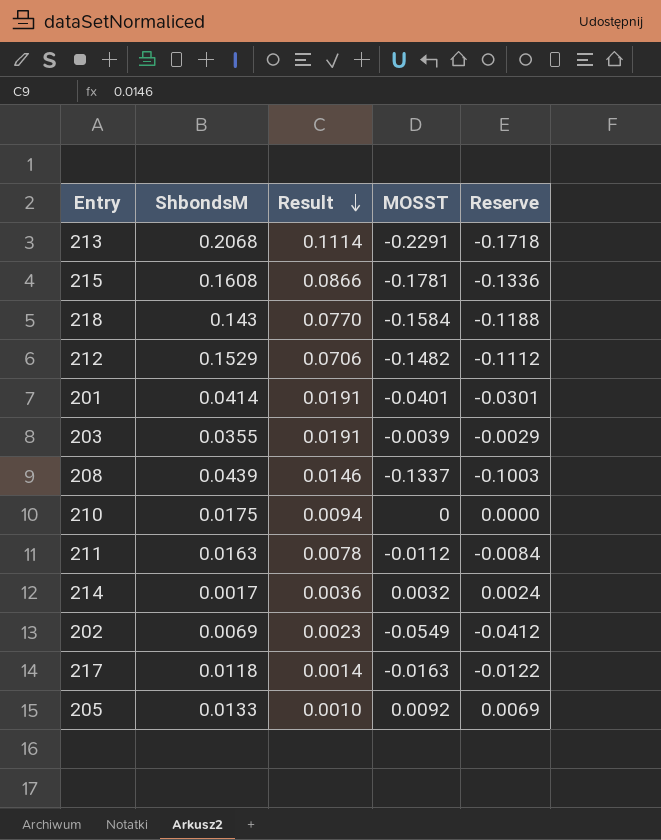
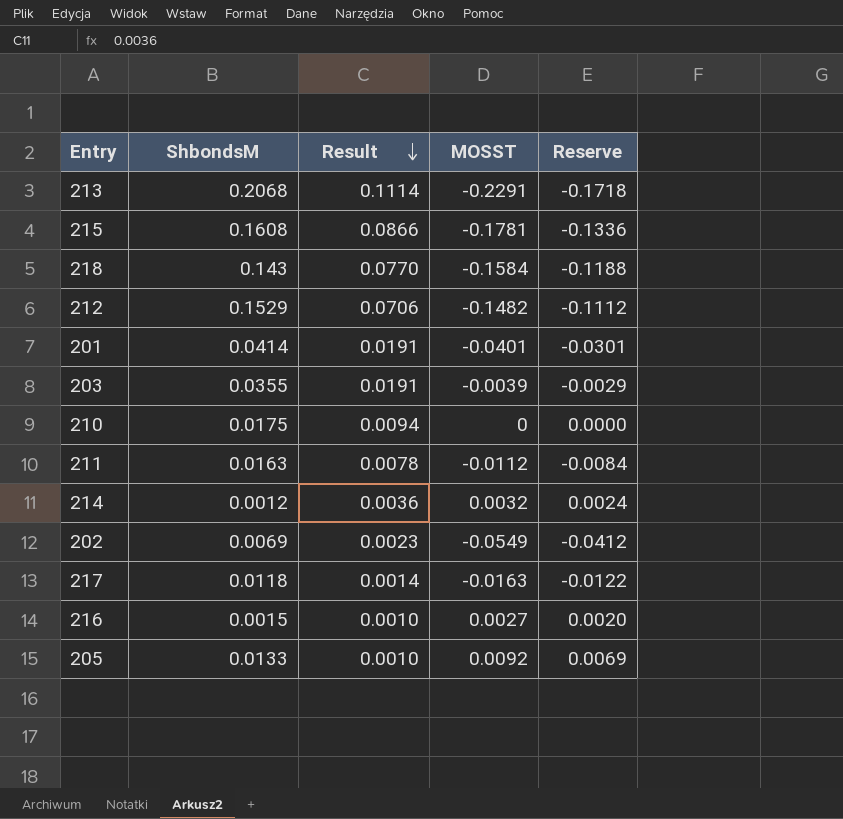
row 208: 0.0439 | 0.0146 | -0.1337 | -0.1003 -> none
214 | ShbondsM: 0.0017 -> 0.0012
row 216: none -> 0.0015 | 0.0010 | 0.0027 | 0.0020

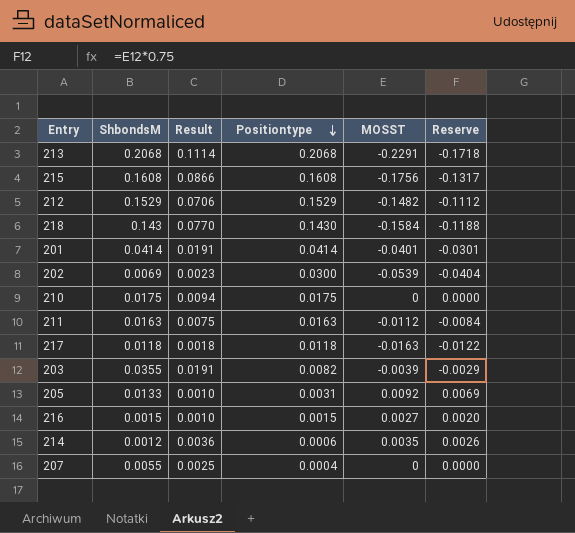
row order: Result descending -> Positiontype descending
column Positiontype | position: none -> 4
215 | MOSST: -0.1781 -> -0.1756
215 | Reserve: -0.1336 -> -0.1317
202 | MOSST: -0.0549 -> -0.0539
202 | Reserve: -0.0412 -> -0.0404
211 | Result: 0.0078 -> 0.0075
217 | Result: 0.0014 -> 0.0018
214 | MOSST: 0.0032 -> 0.0035
214 | Reserve: 0.0024 -> 0.0026
row 207: none -> 0.0055 | 0.0025 | 0.0004 | 0 | 0.0000

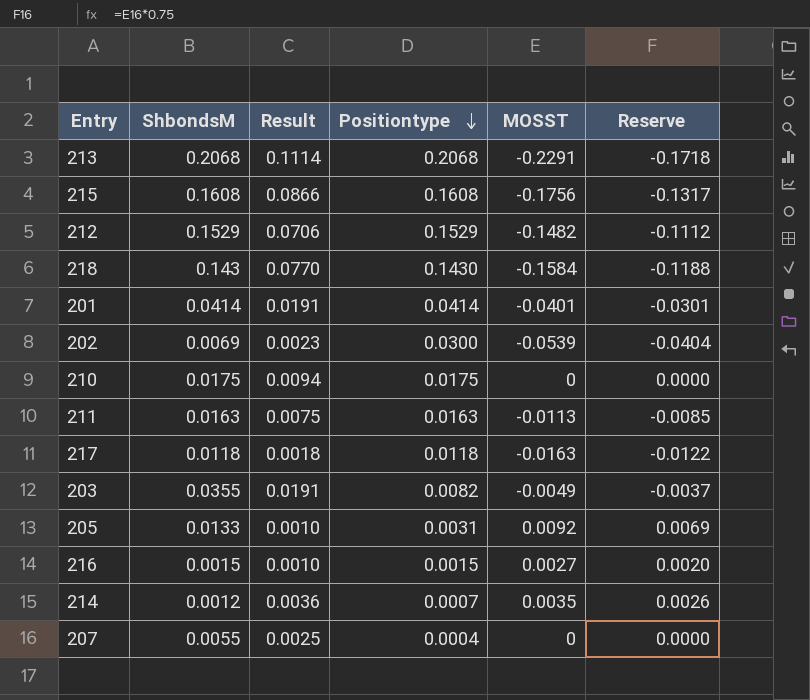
211 | MOSST: -0.0112 -> -0.0113
211 | Reserve: -0.0084 -> -0.0085
203 | MOSST: -0.0039 -> -0.0049
203 | Reserve: -0.0029 -> -0.0037
214 | Positiontype: 0.0006 -> 0.0007

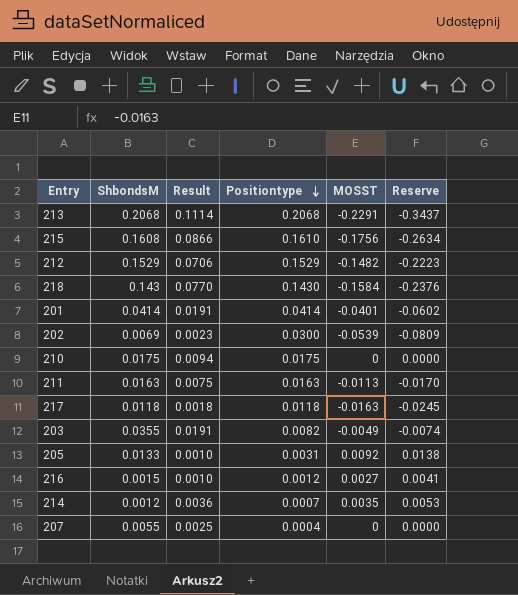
column Reserve | formula: [MOSST] * 0.75 -> [MOSST] * 1.5
215 | Positiontype: 0.1608 -> 0.1610
216 | Positiontype: 0.0015 -> 0.0012

